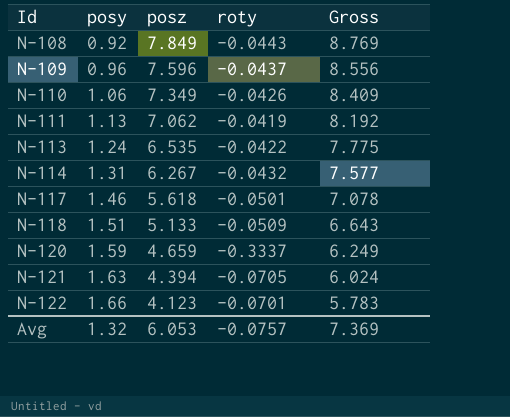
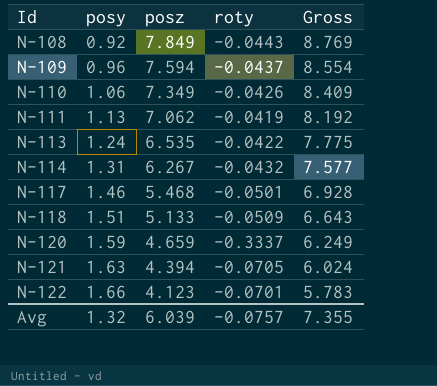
N-109 | posz: 7.596 -> 7.594
N-109 | Gross: 8.556 -> 8.554
N-117 | posz: 5.618 -> 5.468
N-117 | Gross: 7.078 -> 6.928
Avg | posz: 6.053 -> 6.039
Avg | Gross: 7.369 -> 7.355

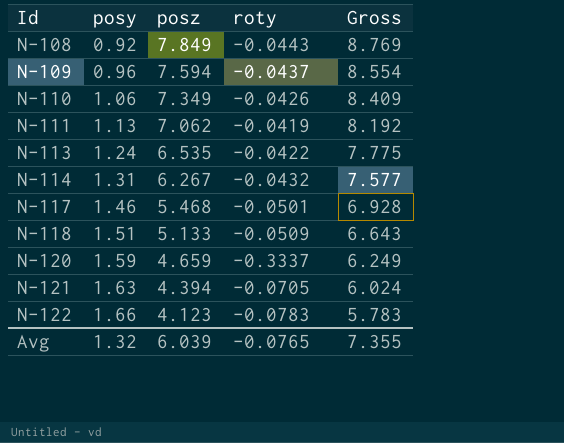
N-122 | roty: -0.0701 -> -0.0783
Avg | roty: -0.0757 -> -0.0765

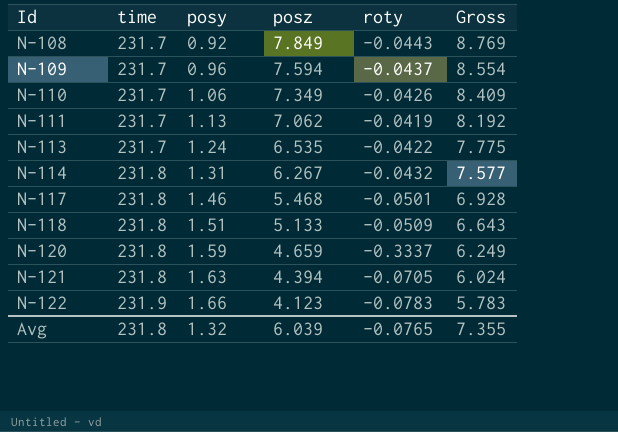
column time | position: none -> 2

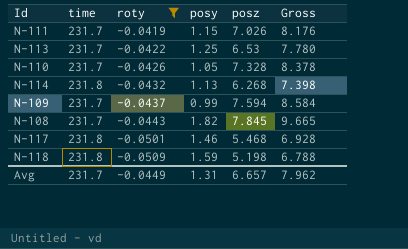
filter: none -> roty >= -0.0509
row order: Id ascending -> roty descending
column roty | position: 5 -> 3
N-111 | posy: 1.13 -> 1.15
N-111 | posz: 7.062 -> 7.026
N-111 | Gross: 8.192 -> 8.176
N-113 | posy: 1.24 -> 1.25
N-113 | posz: 6.535 -> 6.53
N-113 | Gross: 7.775 -> 7.780
N-110 | posy: 1.06 -> 1.05
N-110 | posz: 7.349 -> 7.328
N-110 | Gross: 8.409 -> 8.378
N-114 | posy: 1.31 -> 1.13
N-114 | posz: 6.267 -> 6.268
N-114 | Gross: 7.577 -> 7.398
N-109 | posy: 0.96 -> 0.99
N-109 | Gross: 8.554 -> 8.584
N-108 | posy: 0.92 -> 1.82
N-108 | posz: 7.849 -> 7.845
N-108 | Gross: 8.769 -> 9.665
N-118 | posy: 1.51 -> 1.59
N-118 | posz: 5.133 -> 5.198
N-118 | Gross: 6.643 -> 6.788
Avg | time: 231.8 -> 231.7
Avg | roty: -0.0765 -> -0.0449
Avg | posy: 1.32 -> 1.31
Avg | posz: 6.039 -> 6.657
Avg | Gross: 7.355 -> 7.962

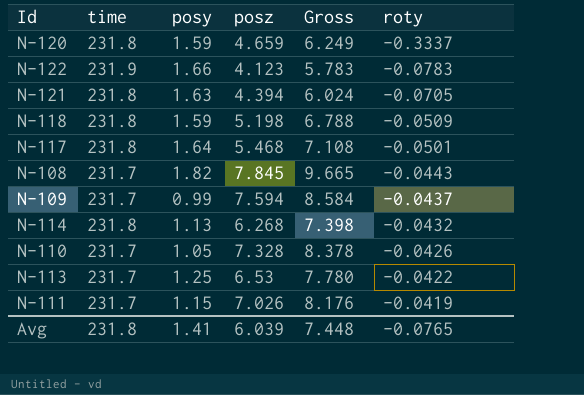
filter: roty >= -0.0509 -> none
row order: roty descending -> roty ascending
column roty | position: 3 -> 6
N-117 | posy: 1.46 -> 1.64
N-117 | Gross: 6.928 -> 7.108
Avg | time: 231.7 -> 231.8
Avg | posy: 1.31 -> 1.41
Avg | posz: 6.657 -> 6.039
Avg | Gross: 7.962 -> 7.448
Avg | roty: -0.0449 -> -0.0765

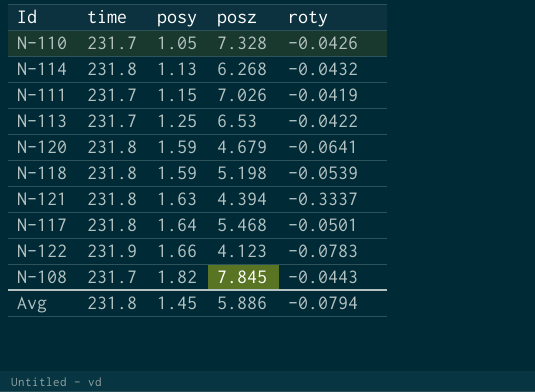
row order: roty ascending -> posy ascending
column Gross | formula: [posy] + [posz] -> none
row N-109: 231.7 | 0.99 | 7.594 | 8.584 | -0.0437 -> none
N-120 | posz: 4.659 -> 4.679
N-120 | roty: -0.3337 -> -0.0641
N-118 | roty: -0.0509 -> -0.0539
N-121 | roty: -0.0705 -> -0.3337
Avg | posy: 1.41 -> 1.45
Avg | posz: 6.039 -> 5.886
Avg | roty: -0.0765 -> -0.0794

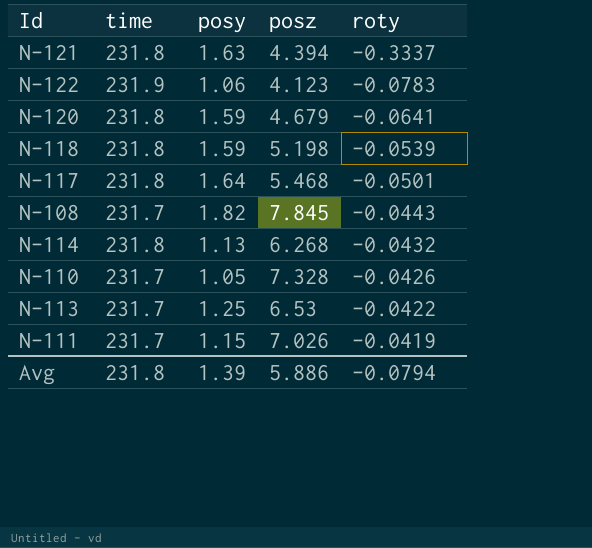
row order: posy ascending -> roty ascending
N-122 | posy: 1.66 -> 1.06
Avg | posy: 1.45 -> 1.39

